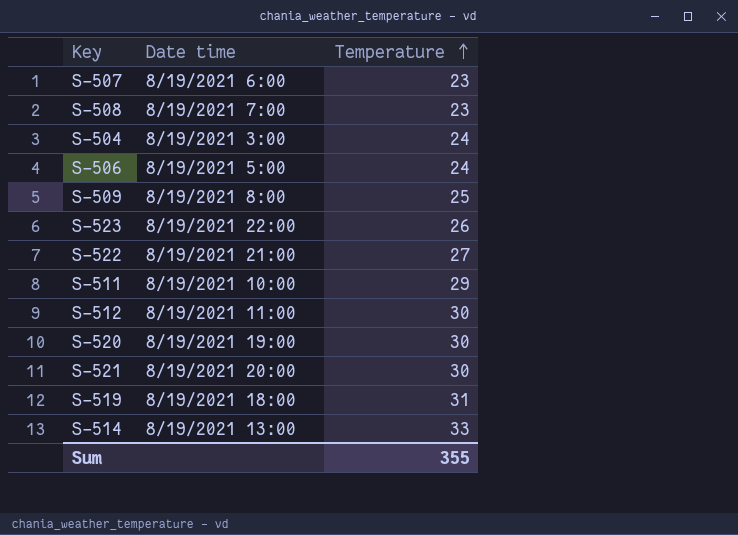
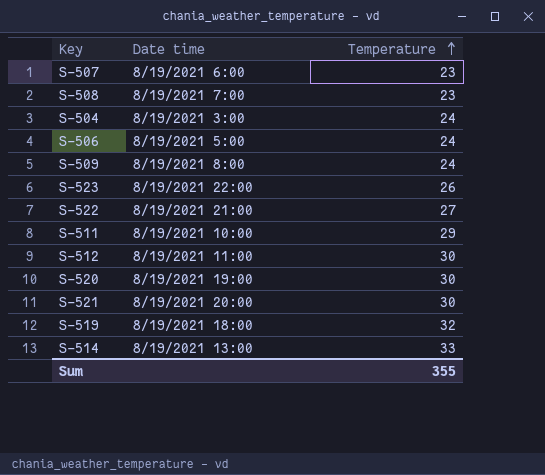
S-509 | Temperature: 25 -> 24
S-519 | Temperature: 31 -> 32

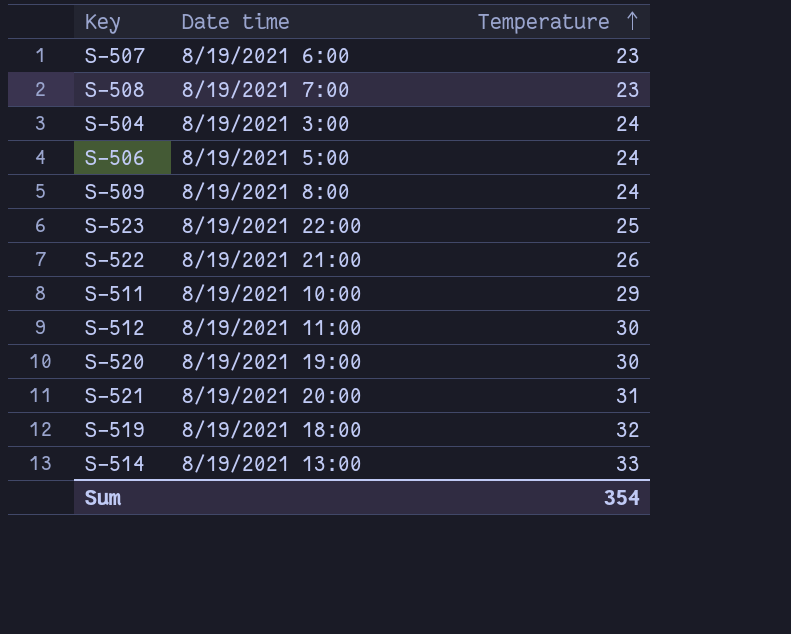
S-523 | Temperature: 26 -> 25
S-522 | Temperature: 27 -> 26
S-521 | Temperature: 30 -> 31
Sum | Temperature: 355 -> 354

